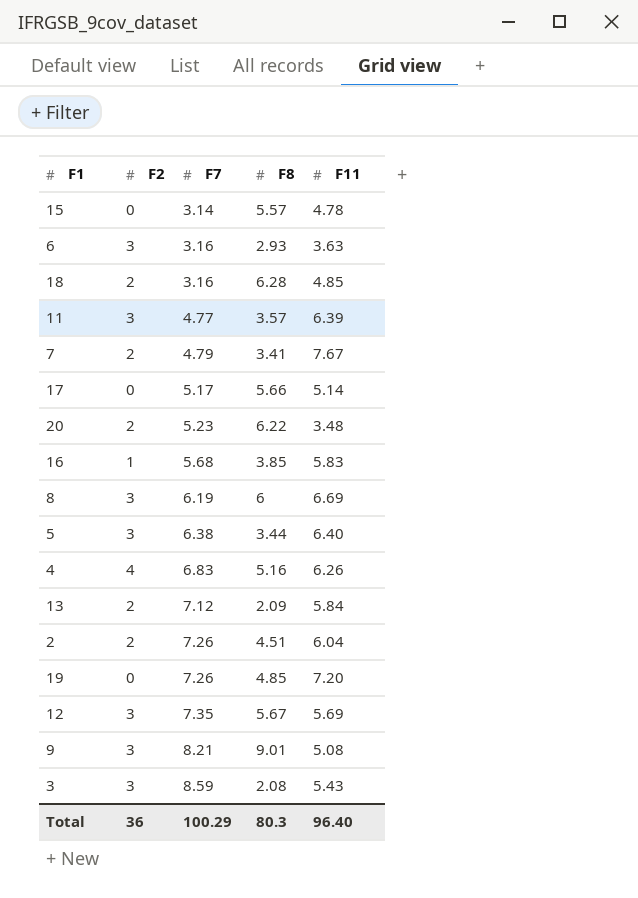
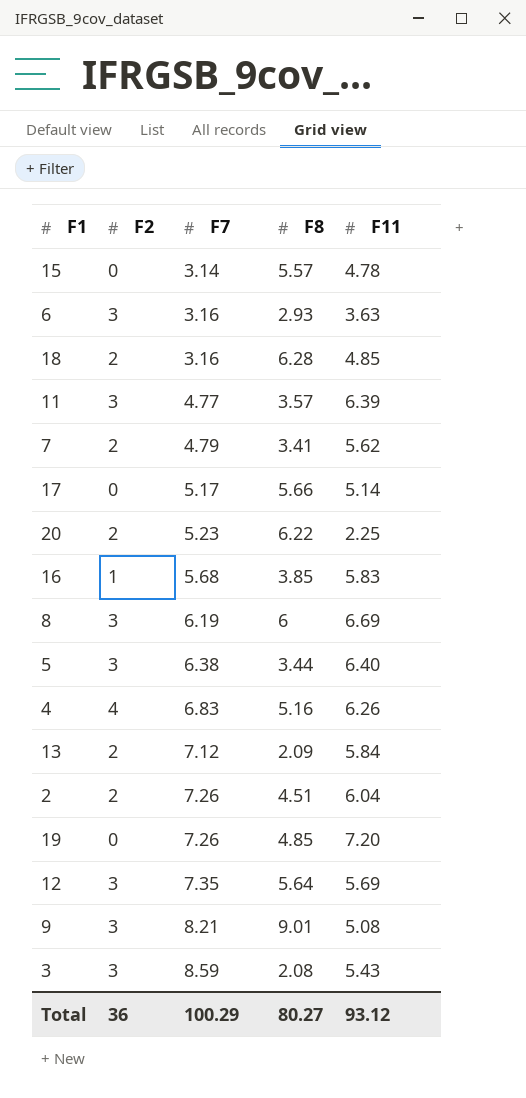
7 | F11: 7.67 -> 5.62
20 | F11: 3.48 -> 2.25
12 | F8: 5.67 -> 5.64
Total | F8: 80.3 -> 80.27
Total | F11: 96.40 -> 93.12

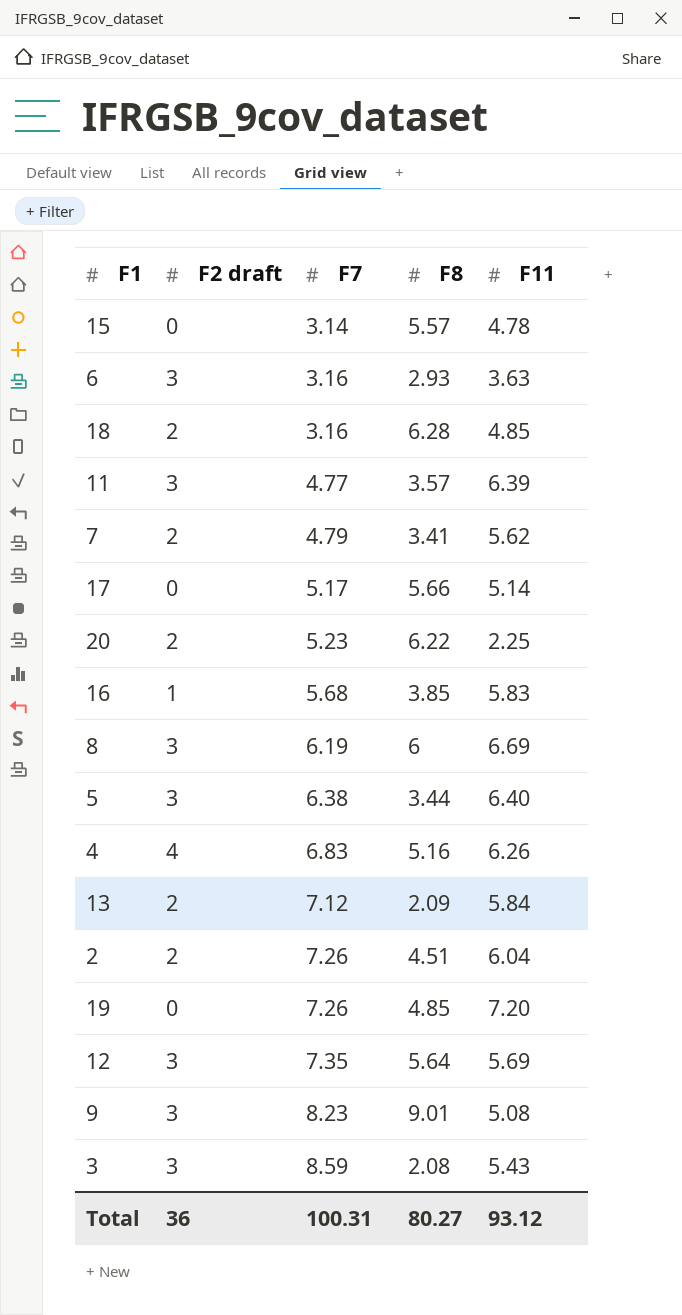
column name: F2 -> F2 draft
9 | F7: 8.21 -> 8.23
Total | F7: 100.29 -> 100.31

